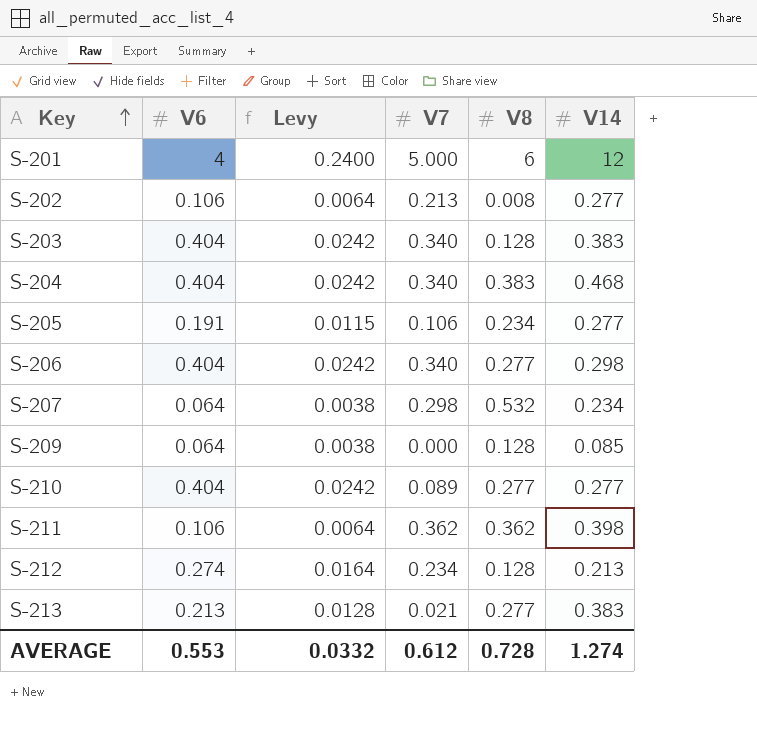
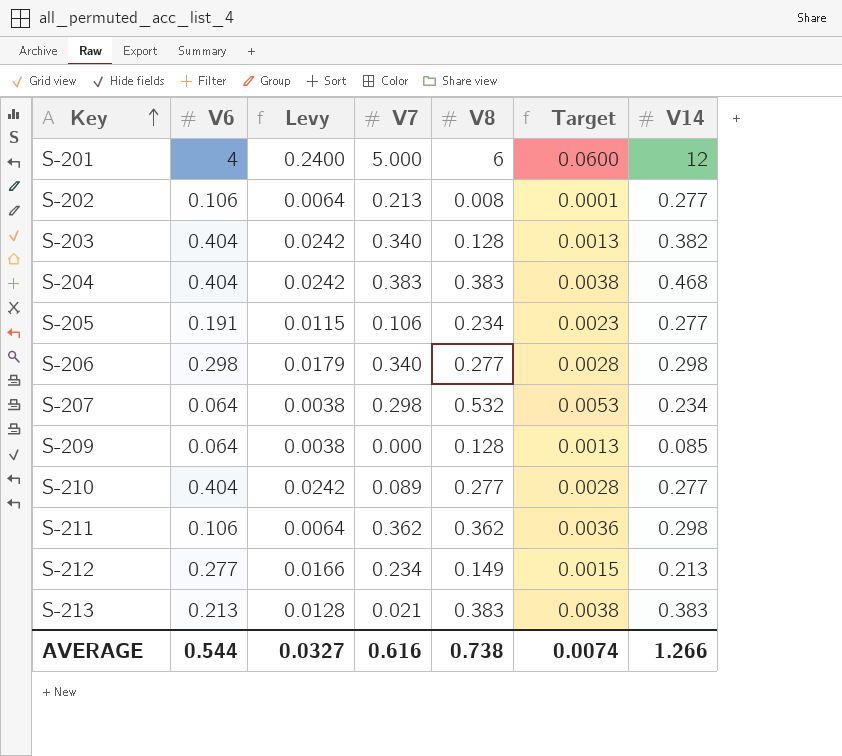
column Target | formula: none -> [V8] * 0.01
S-203 | V14: 0.383 -> 0.382
S-204 | V7: 0.340 -> 0.383
S-206 | V6: 0.404 -> 0.298
S-206 | Levy: 0.0242 -> 0.0179
S-211 | V14: 0.398 -> 0.298
S-212 | V6: 0.274 -> 0.277
S-212 | Levy: 0.0164 -> 0.0166
S-212 | V8: 0.128 -> 0.149
S-213 | V8: 0.277 -> 0.383
AVERAGE | V6: 0.553 -> 0.544
AVERAGE | Levy: 0.0332 -> 0.0327
AVERAGE | V7: 0.612 -> 0.616
AVERAGE | V8: 0.728 -> 0.738
AVERAGE | V14: 1.274 -> 1.266

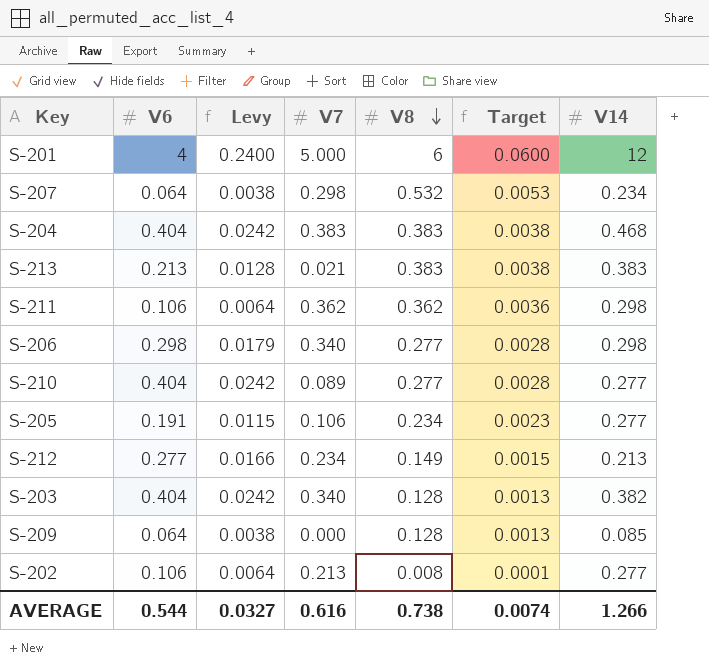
row order: Key ascending -> V8 descending

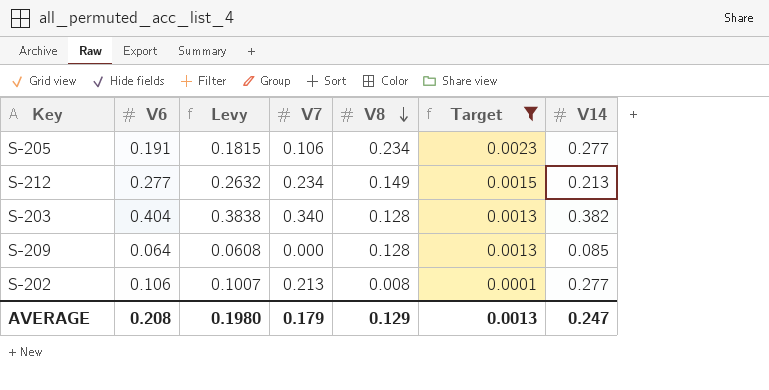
filter: none -> Target <= 0.0023
column Levy | formula: [V6] * 0.06 -> [V6] * 0.95
AVERAGE | V6: 0.544 -> 0.208
AVERAGE | Levy: 0.0327 -> 0.1980
AVERAGE | V7: 0.616 -> 0.179
AVERAGE | V8: 0.738 -> 0.129
AVERAGE | Target: 0.0074 -> 0.0013
AVERAGE | V14: 1.266 -> 0.247

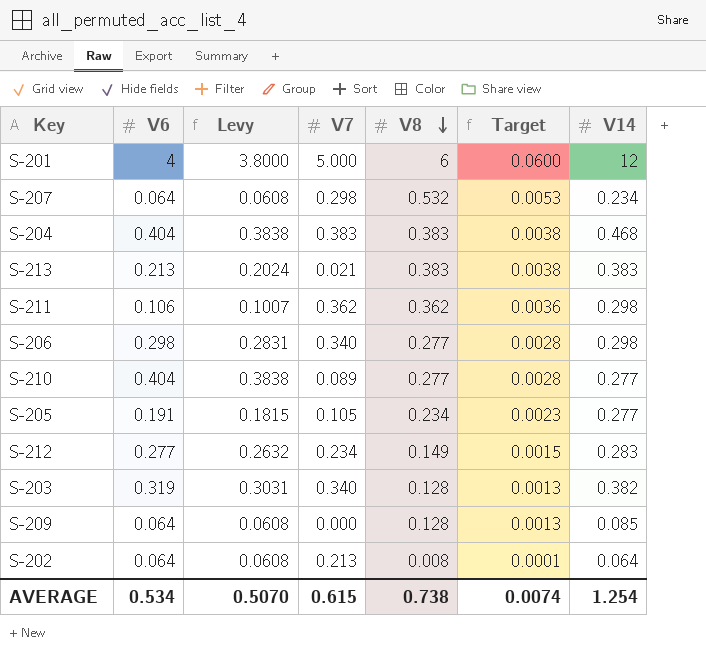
filter: Target <= 0.0023 -> none
S-205 | V7: 0.106 -> 0.105
S-212 | V14: 0.213 -> 0.283
S-203 | V6: 0.404 -> 0.319
S-203 | Levy: 0.3838 -> 0.3031
S-202 | V6: 0.106 -> 0.064
S-202 | Levy: 0.1007 -> 0.0608
S-202 | V14: 0.277 -> 0.064
AVERAGE | V6: 0.208 -> 0.534
AVERAGE | Levy: 0.1980 -> 0.5070
AVERAGE | V7: 0.179 -> 0.615
AVERAGE | V8: 0.129 -> 0.738
AVERAGE | Target: 0.0013 -> 0.0074
AVERAGE | V14: 0.247 -> 1.254

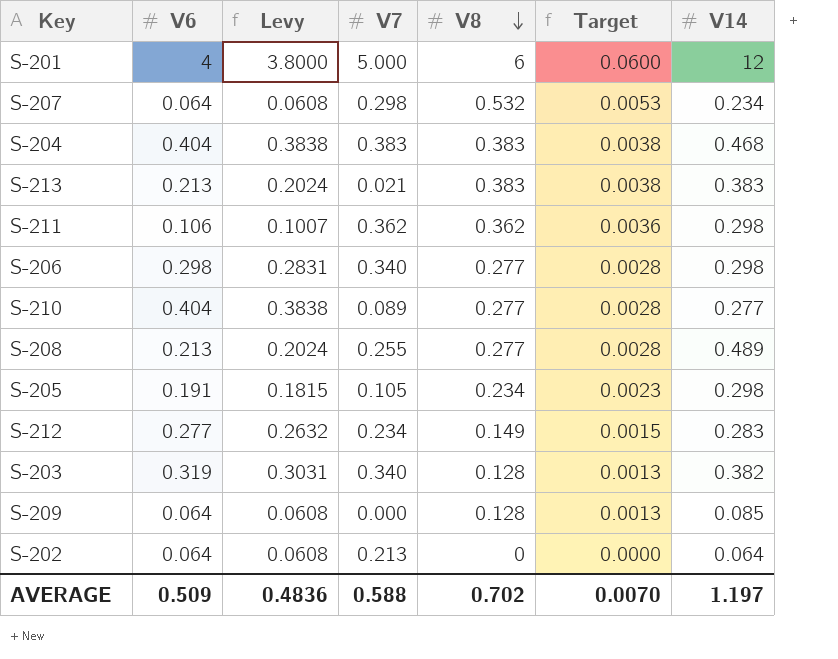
row S-208: none -> 0.213 | 0.2024 | 0.255 | 0.277 | 0.0028 | 0.489
S-205 | V14: 0.277 -> 0.298
S-202 | V8: 0.008 -> 0
S-202 | Target: 0.0001 -> 0.0000
AVERAGE | V6: 0.534 -> 0.509
AVERAGE | Levy: 0.5070 -> 0.4836
AVERAGE | V7: 0.615 -> 0.588
AVERAGE | V8: 0.738 -> 0.702
AVERAGE | Target: 0.0074 -> 0.0070
AVERAGE | V14: 1.254 -> 1.197

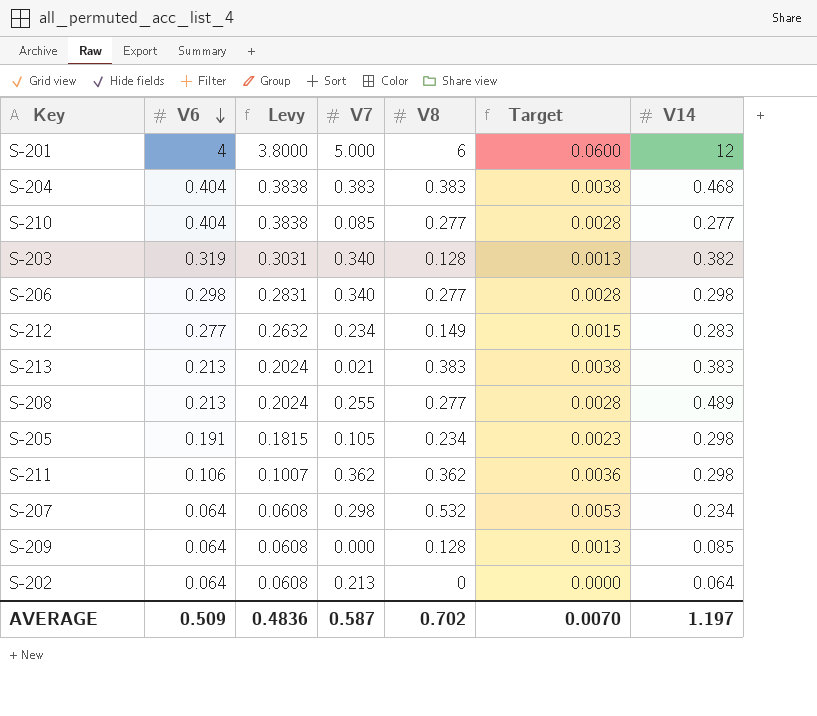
row order: V8 descending -> V6 descending
S-210 | V7: 0.089 -> 0.085
AVERAGE | V7: 0.588 -> 0.587

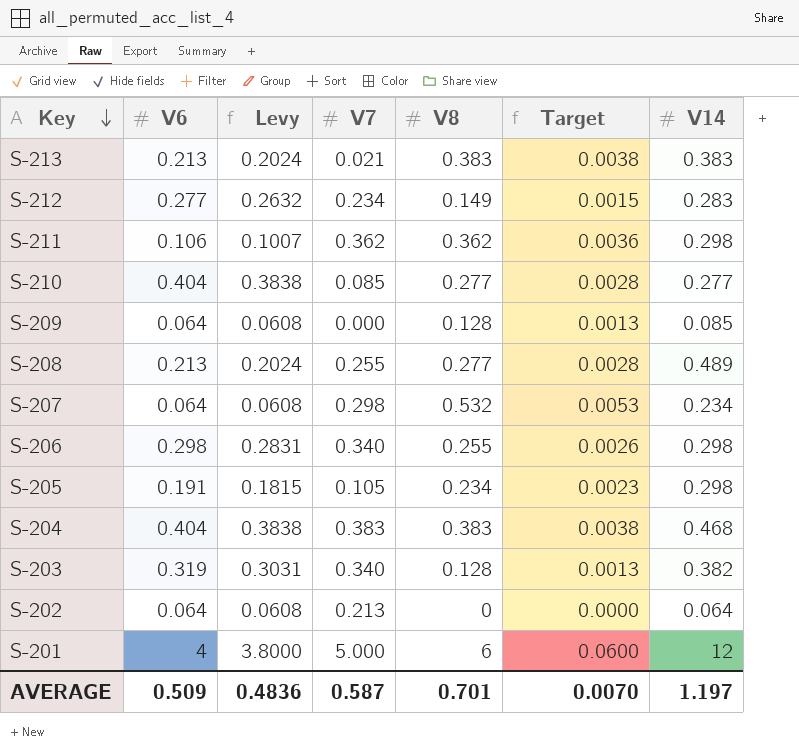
row order: V6 descending -> Key descending
S-206 | V8: 0.277 -> 0.255
S-206 | Target: 0.0028 -> 0.0026
AVERAGE | V8: 0.702 -> 0.701

